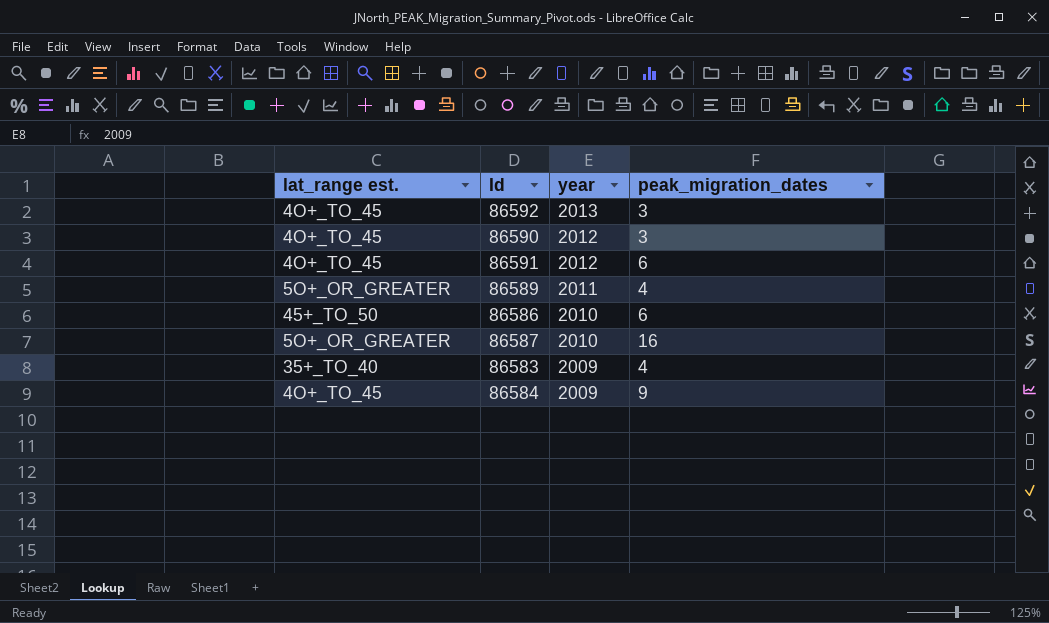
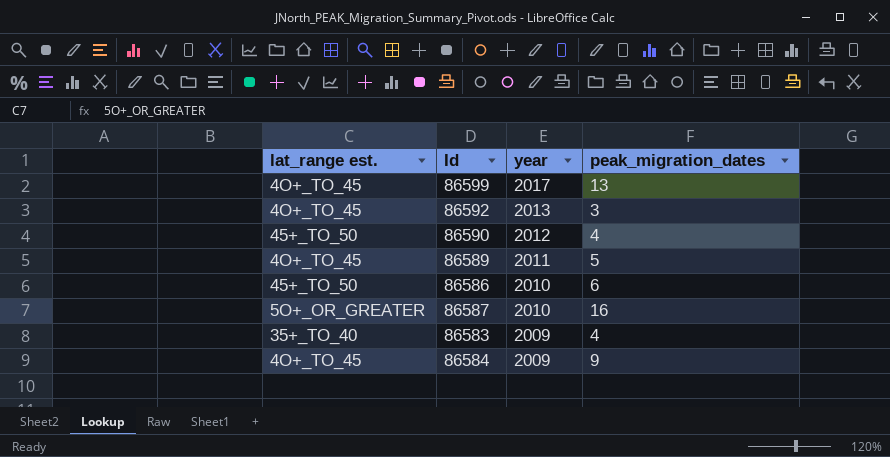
row 86591: 4O+_TO_45 | 2012 | 6 -> none
row 86599: none -> 4O+_TO_45 | 2017 | 13
86590 | lat_range est.: 4O+_TO_45 -> 45+_TO_50
86590 | peak_migration_dates: 3 -> 4
86589 | lat_range est.: 5O+_OR_GREATER -> 4O+_TO_45
86589 | peak_migration_dates: 4 -> 5

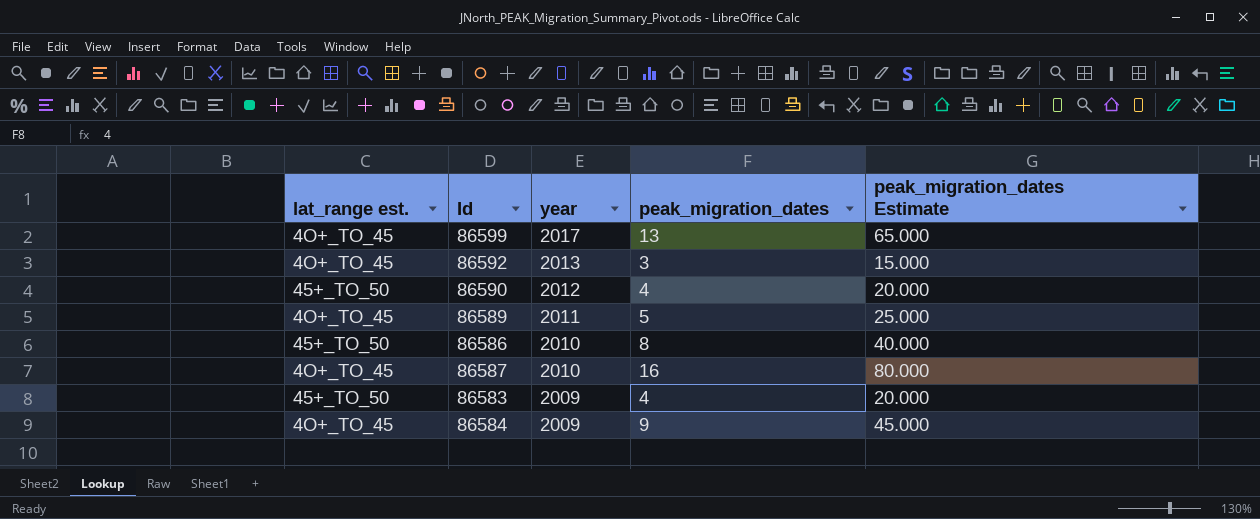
column peak_migration_dates Estimate | formula: none -> [peak_migration_dates] * 5
86586 | peak_migration_dates: 6 -> 8
86587 | lat_range est.: 5O+_OR_GREATER -> 4O+_TO_45
86583 | lat_range est.: 35+_TO_40 -> 45+_TO_50

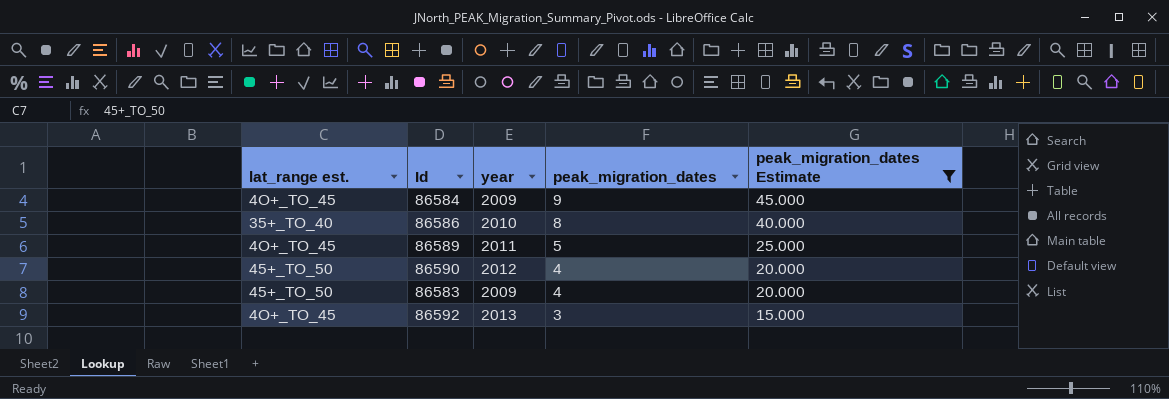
filter: none -> peak_migration_dates Estimate <= 45.000
row order: year descending -> peak_migration_dates descending
86586 | lat_range est.: 45+_TO_50 -> 35+_TO_40

